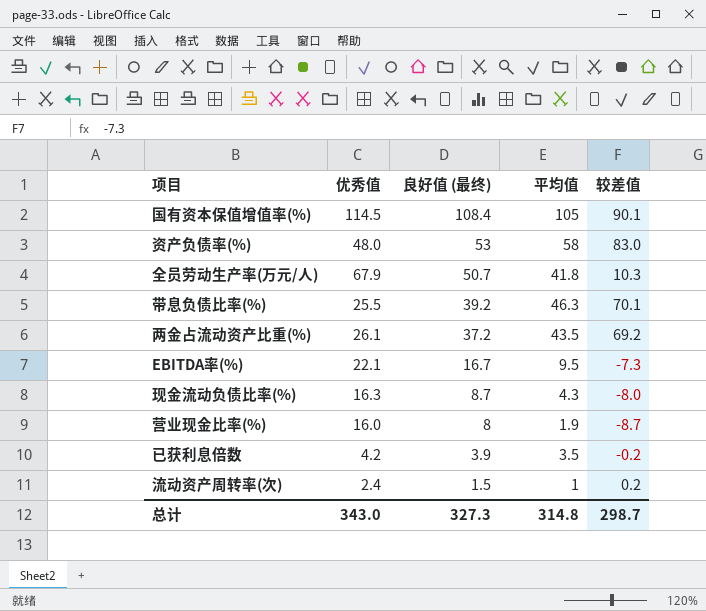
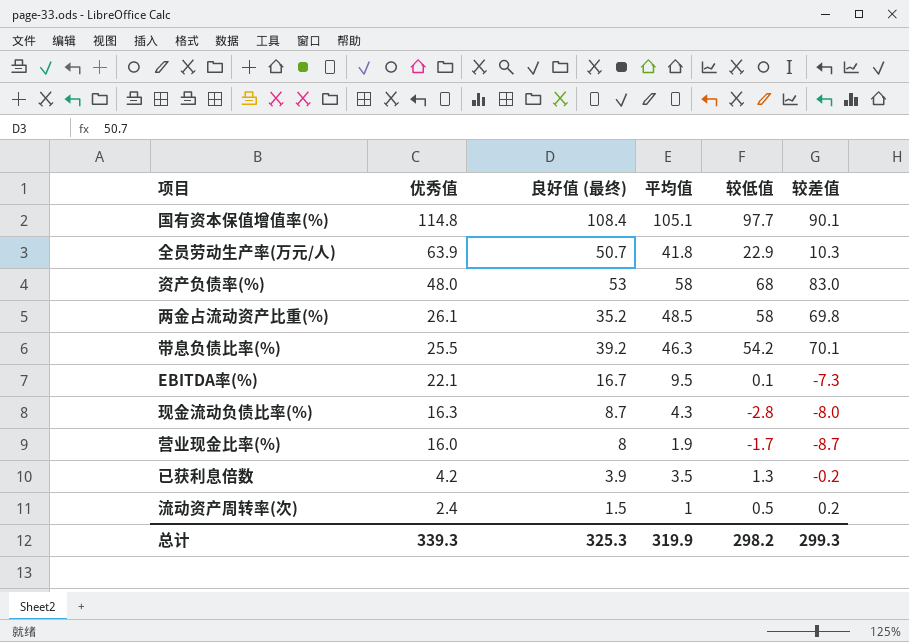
row order: 良好值 (最终) descending -> 优秀值 descending
column 较低值 | position: none -> 5
国有资本保值增值率(%) | 优秀值: 114.5 -> 114.8
国有资本保值增值率(%) | 平均值: 105 -> 105.1
全员劳动生产率(万元/人) | 优秀值: 67.9 -> 63.9
两金占流动资产比重(%) | 良好值 (最终): 37.2 -> 35.2
两金占流动资产比重(%) | 平均值: 43.5 -> 48.5
两金占流动资产比重(%) | 较差值: 69.2 -> 69.8
总计 | 优秀值: 343.0 -> 339.3
总计 | 良好值 (最终): 327.3 -> 325.3
总计 | 平均值: 314.8 -> 319.9
总计 | 较差值: 298.7 -> 299.3

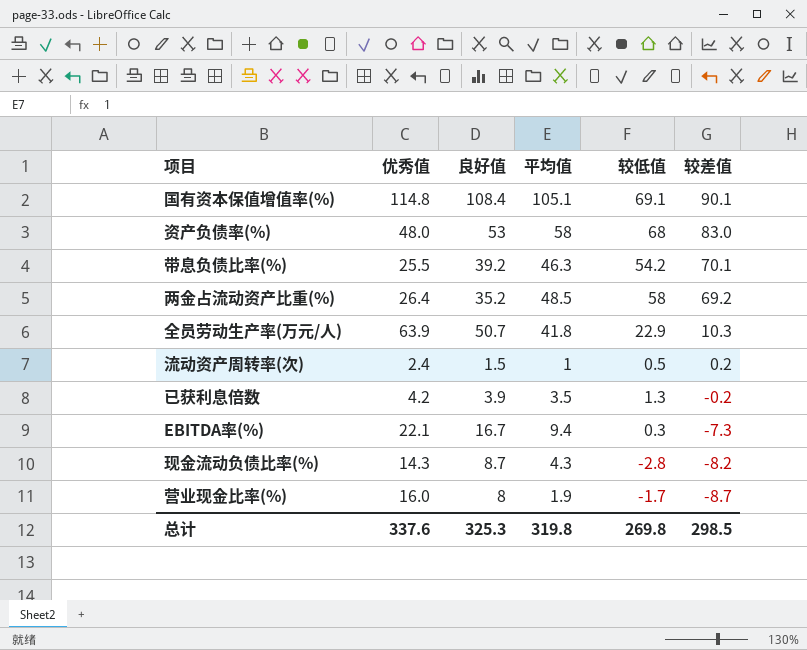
row order: 优秀值 descending -> 较差值 descending
column name: 良好值 (最终) -> 良好值
国有资本保值增值率(%) | 较低值: 97.7 -> 69.1
两金占流动资产比重(%) | 优秀值: 26.1 -> 26.4
两金占流动资产比重(%) | 较差值: 69.8 -> 69.2
EBITDA率(%) | 平均值: 9.5 -> 9.4
EBITDA率(%) | 较低值: 0.1 -> 0.3
现金流动负债比率(%) | 优秀值: 16.3 -> 14.3
现金流动负债比率(%) | 较差值: -8.0 -> -8.2
总计 | 优秀值: 339.3 -> 337.6
总计 | 平均值: 319.9 -> 319.8
总计 | 较低值: 298.2 -> 269.8
总计 | 较差值: 299.3 -> 298.5

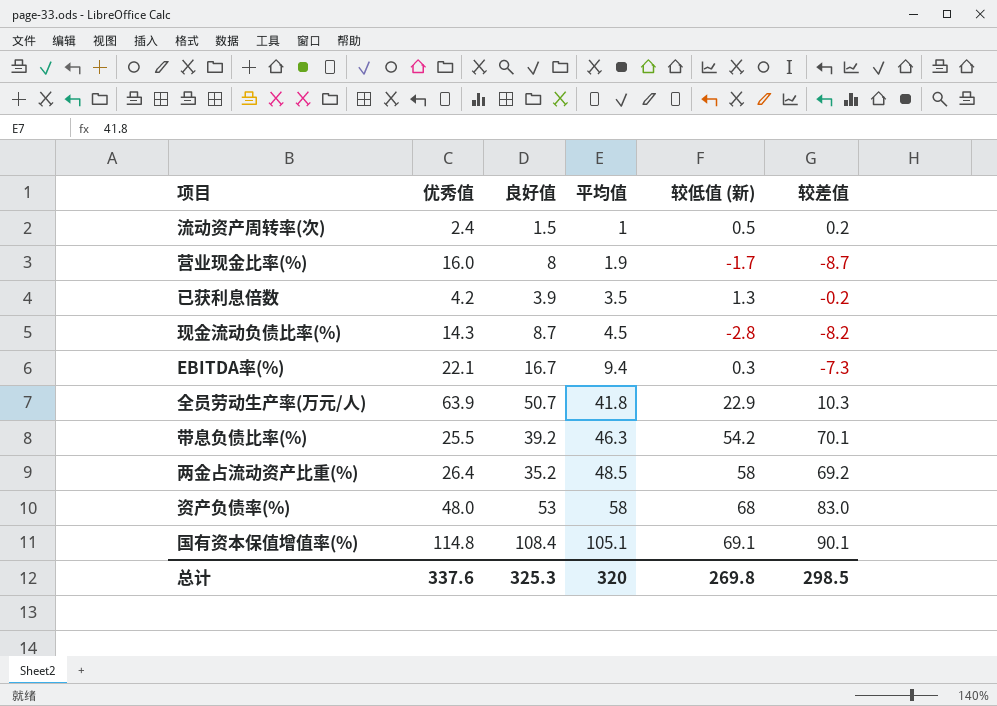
row order: 较差值 descending -> 平均值 ascending
column name: 较低值 -> 较低值 (新)
现金流动负债比率(%) | 平均值: 4.3 -> 4.5
总计 | 平均值: 319.8 -> 320

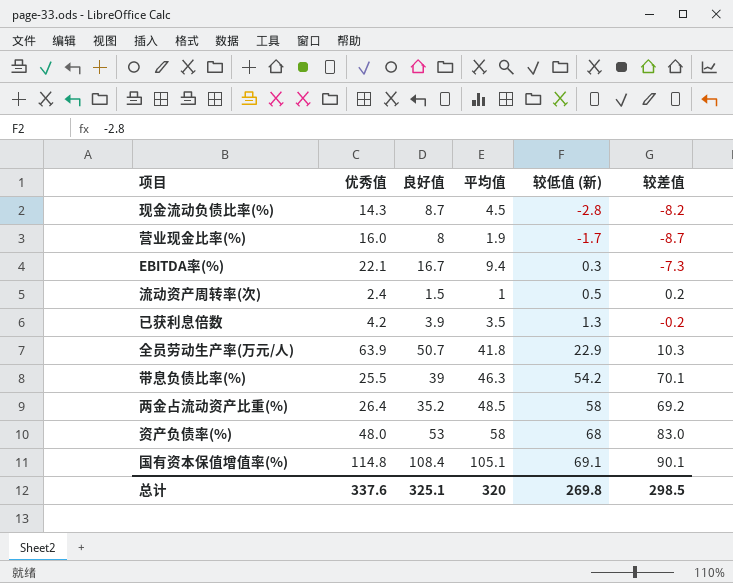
row order: 平均值 ascending -> 较低值 (新) ascending
带息负债比率(%) | 良好值: 39.2 -> 39
总计 | 良好值: 325.3 -> 325.1

